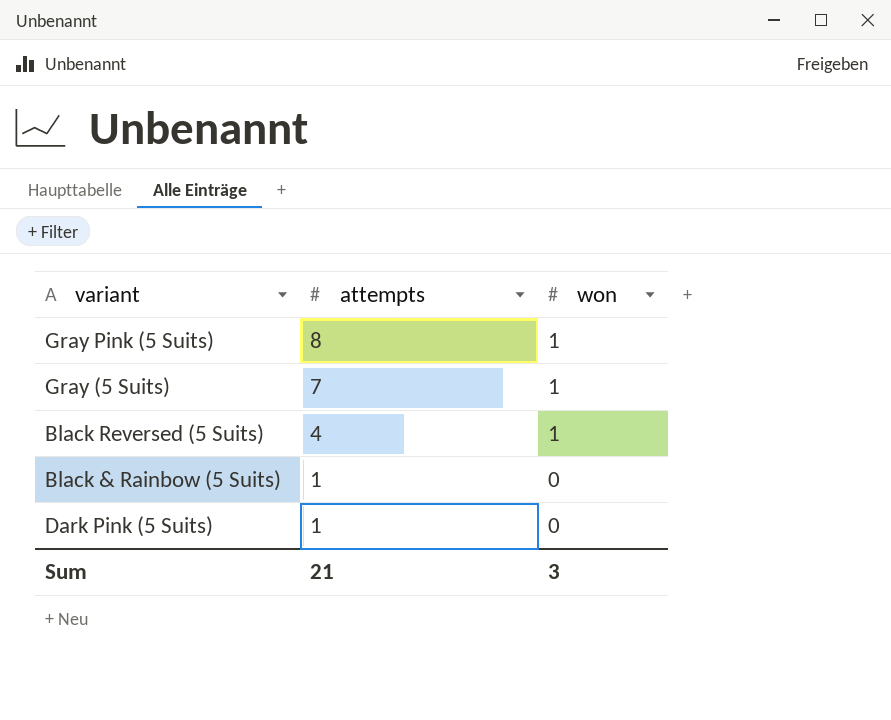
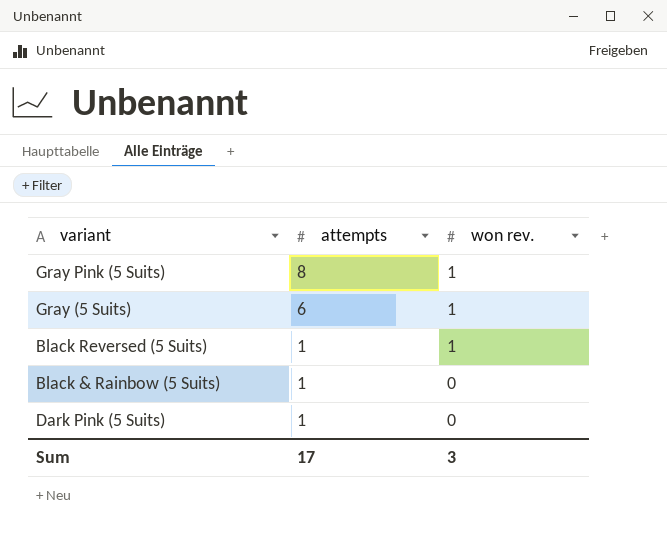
column name: won -> won rev.
Gray (5 Suits) | attempts: 7 -> 6
Black Reversed (5 Suits) | attempts: 4 -> 1
Sum | attempts: 21 -> 17

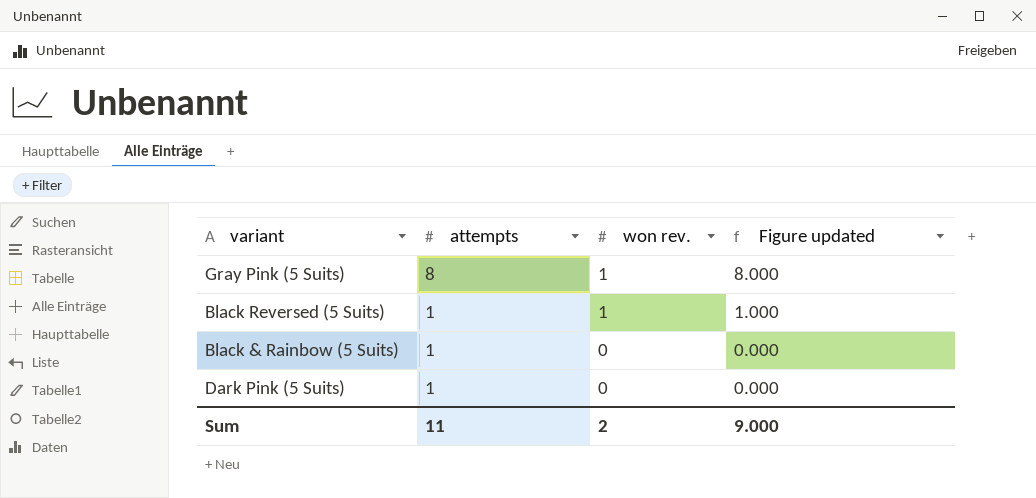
column Figure updated | formula: none -> [attempts] * [won rev.]
row Gray (5 Suits): 6 | 1 -> none
Sum | attempts: 17 -> 11
Sum | won rev.: 3 -> 2

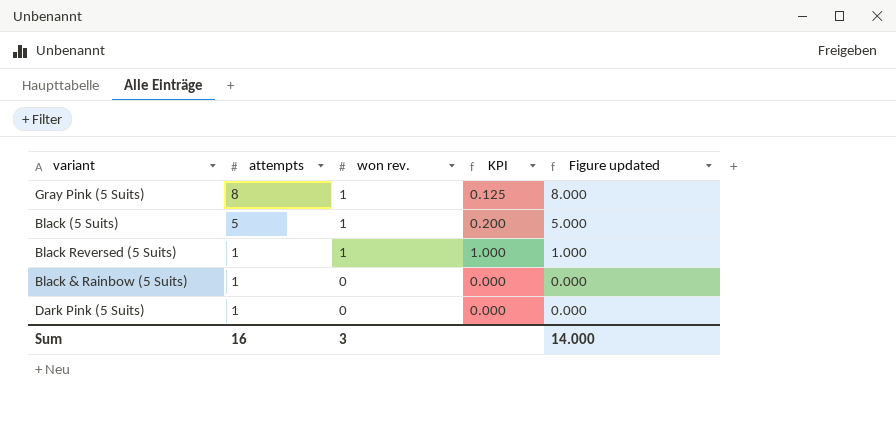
column KPI | formula: none -> [won rev.] / [attempts]
row Black (5 Suits): none -> 5 | 1 | 0.200 | 5.000
Sum | attempts: 11 -> 16
Sum | won rev.: 2 -> 3
Sum | Figure updated: 9.000 -> 14.000

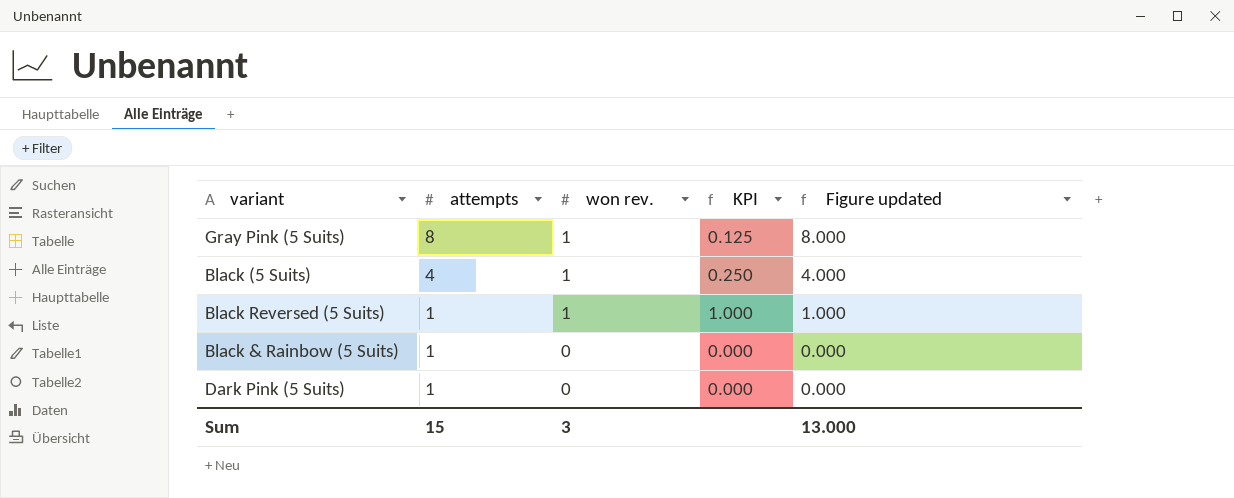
Black (5 Suits) | attempts: 5 -> 4
Black (5 Suits) | KPI: 0.200 -> 0.250
Black (5 Suits) | Figure updated: 5.000 -> 4.000
Sum | attempts: 16 -> 15
Sum | Figure updated: 14.000 -> 13.000

